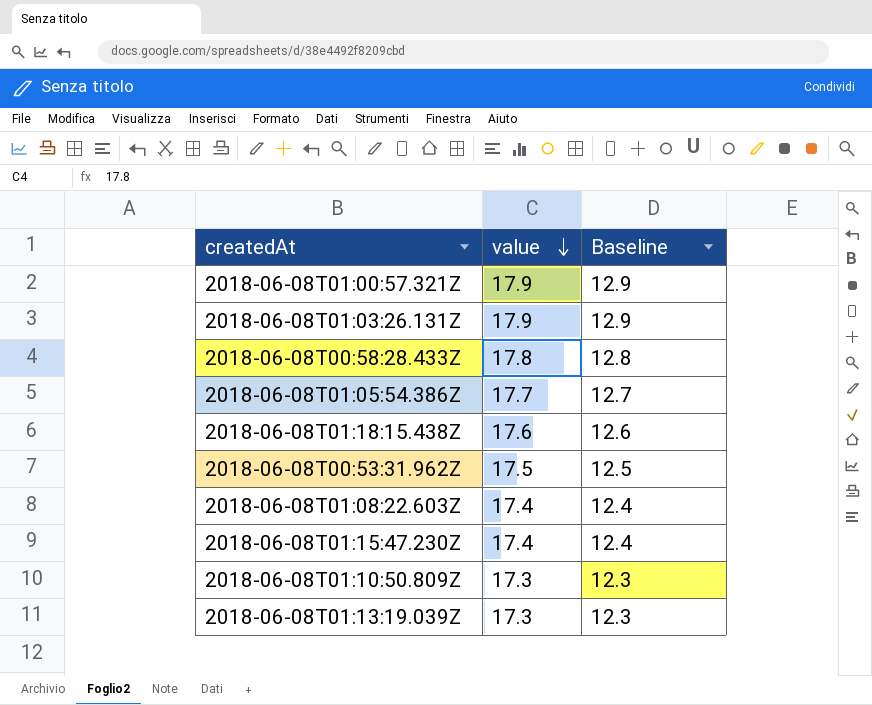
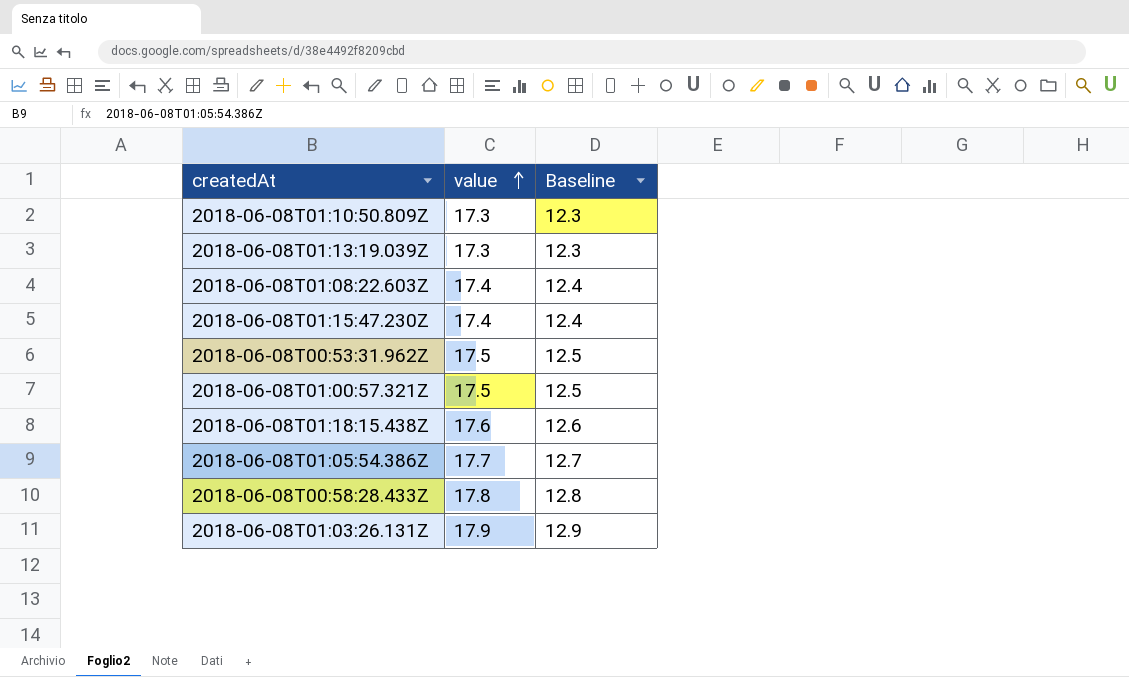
row order: value descending -> value ascending
2018-06-08T01:00:57.321Z | value: 17.9 -> 17.5
2018-06-08T01:00:57.321Z | Baseline: 12.9 -> 12.5

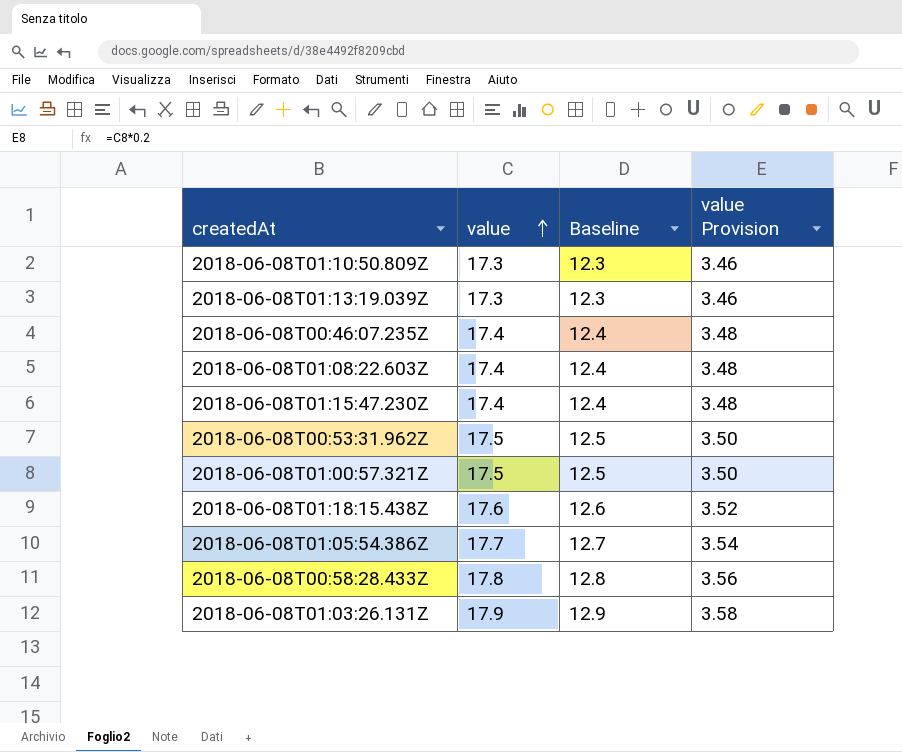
column value Provision | formula: none -> [value] * 0.2
row 2018-06-08T00:46:07.235Z: none -> 17.4 | 12.4 | 3.48

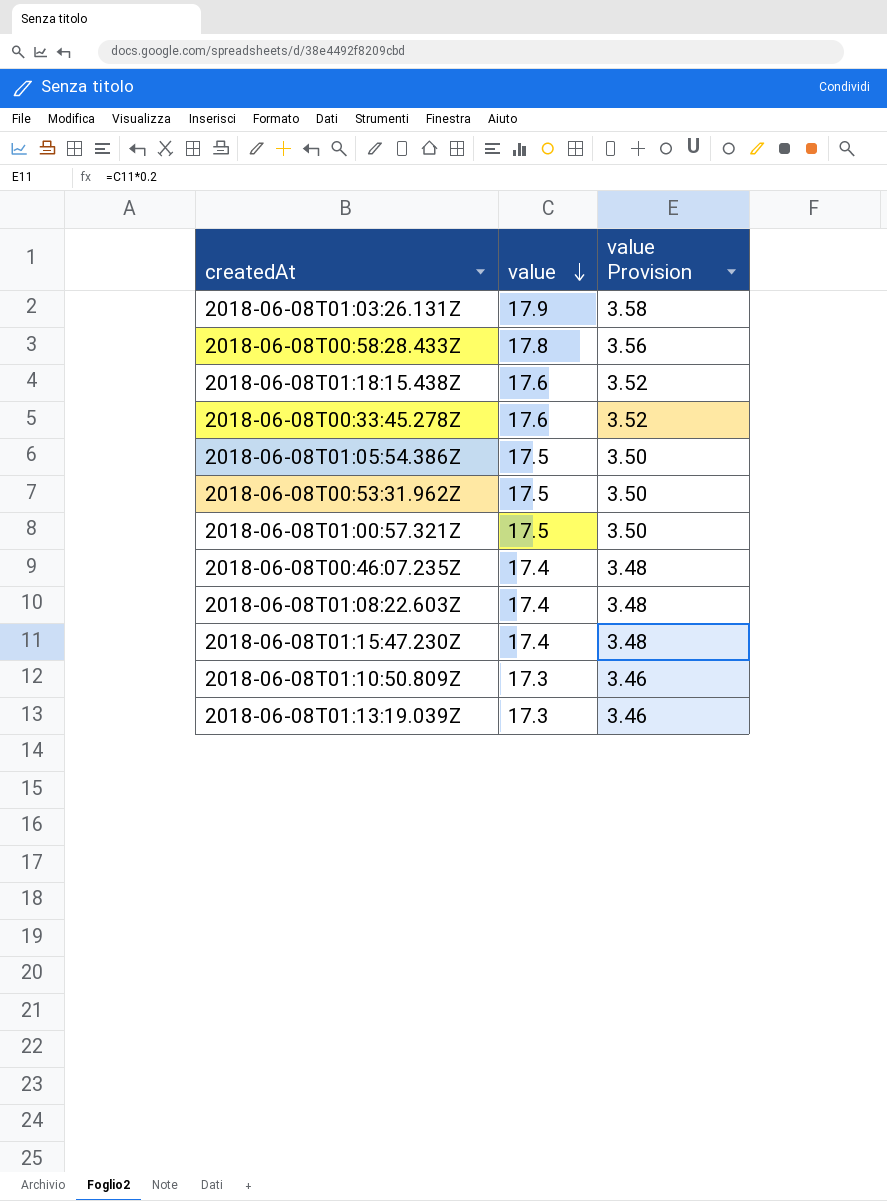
row order: value ascending -> value descending
column Baseline | formula: [value] - 5 -> none
row 2018-06-08T00:33:45.278Z: none -> 17.6 | 3.52
2018-06-08T01:05:54.386Z | value: 17.7 -> 17.5
2018-06-08T01:05:54.386Z | value Provision: 3.54 -> 3.50

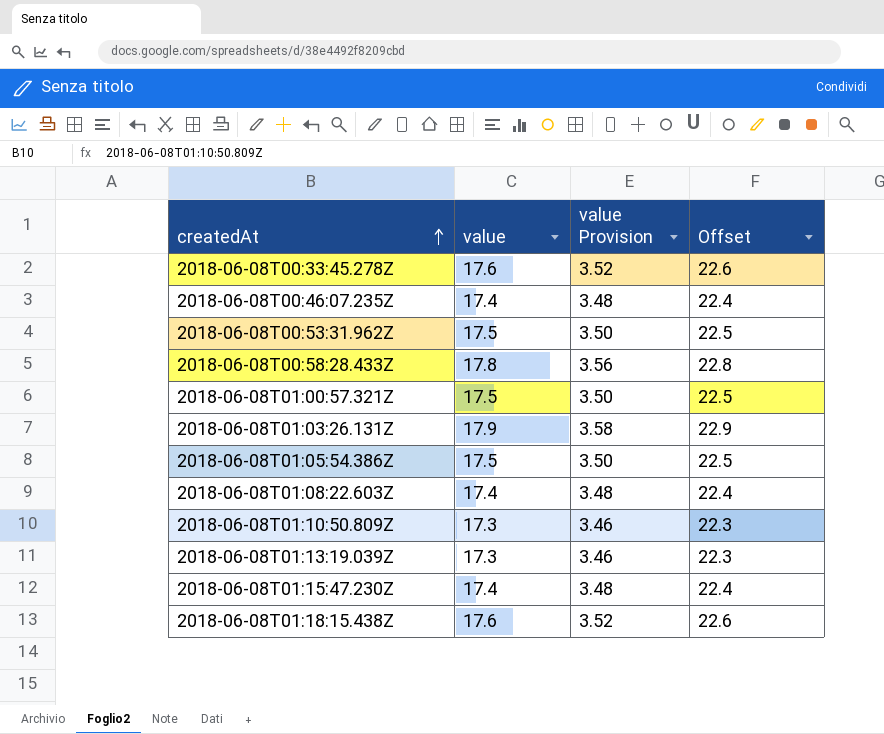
row order: value descending -> createdAt ascending
column Offset | formula: none -> [value] + 5

